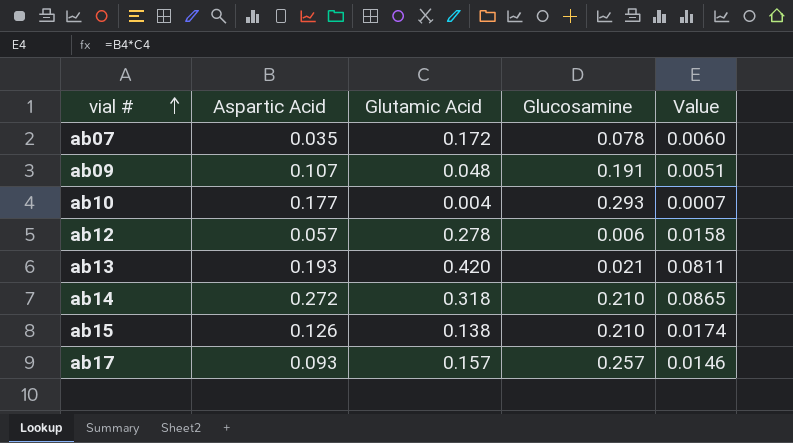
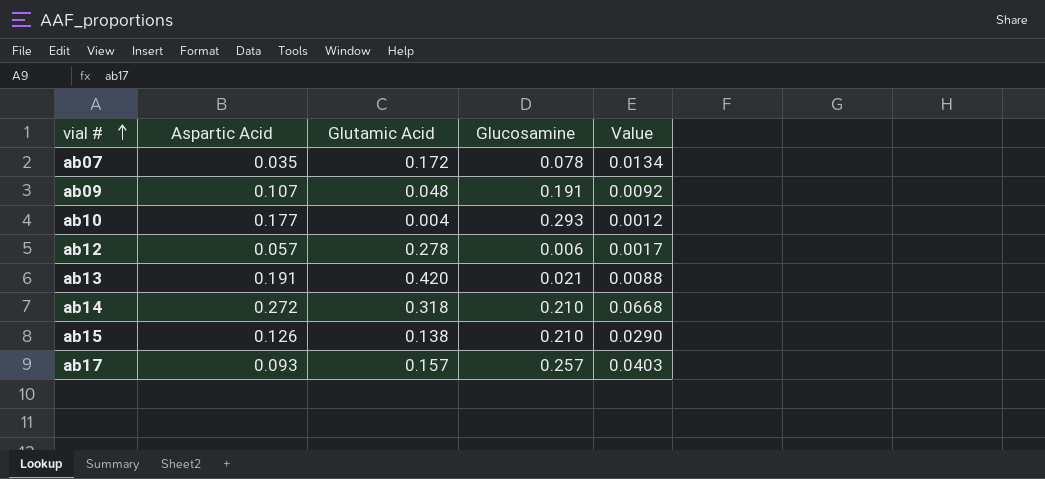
column Value | formula: [Aspartic Acid] * [Glutamic Acid] -> [Glutamic Acid] * [Glucosamine]
ab13 | Aspartic Acid: 0.193 -> 0.191

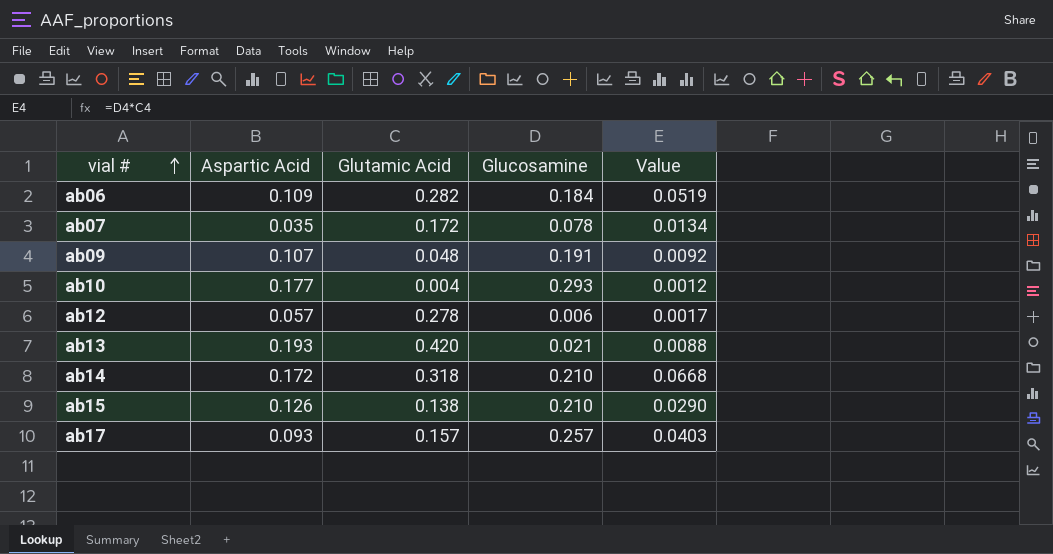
row ab06: none -> 0.109 | 0.282 | 0.184 | 0.0519
ab13 | Aspartic Acid: 0.191 -> 0.193
ab14 | Aspartic Acid: 0.272 -> 0.172

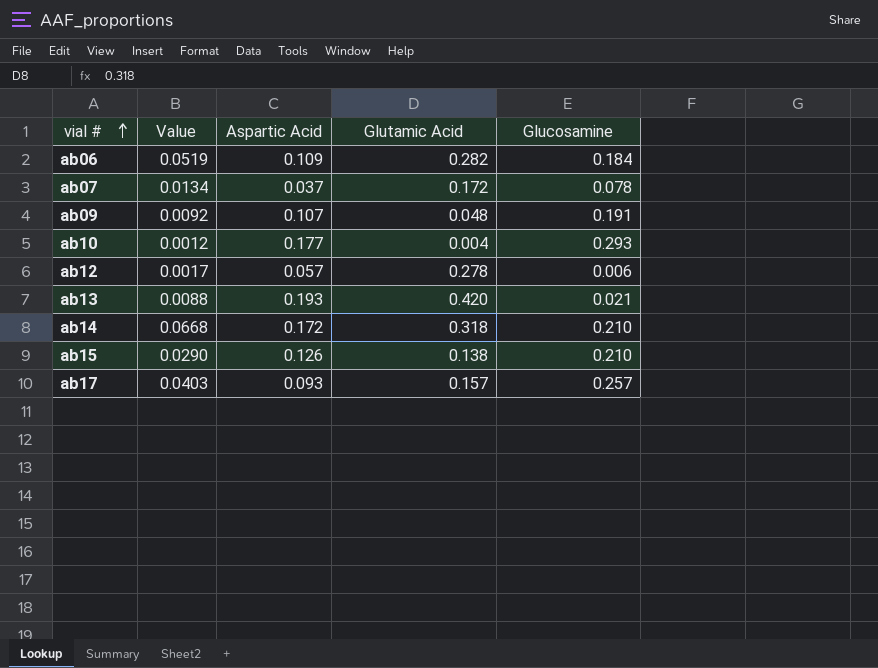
column Value | position: 5 -> 2
ab07 | Aspartic Acid: 0.035 -> 0.037

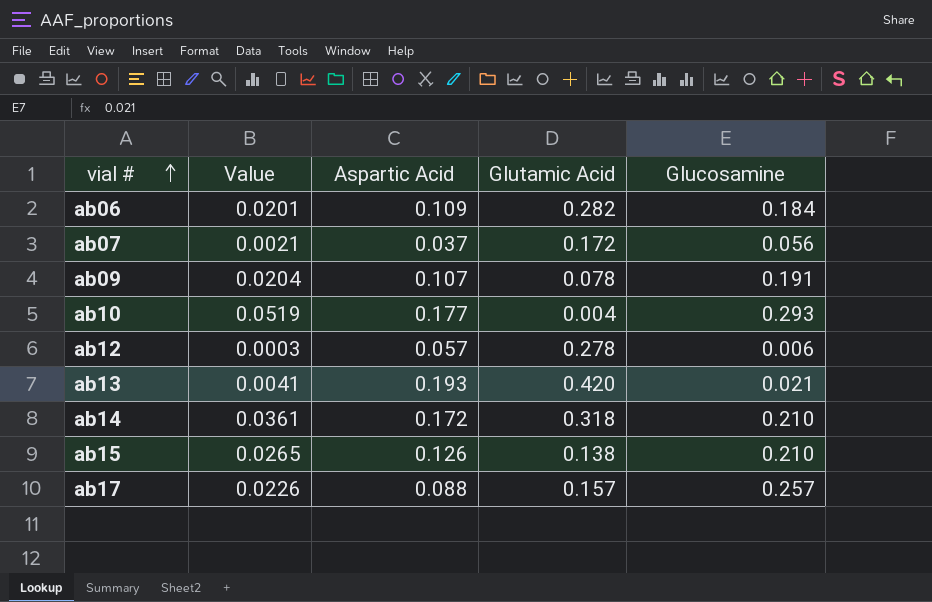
column Value | formula: [Glutamic Acid] * [Glucosamine] -> [Aspartic Acid] * [Glucosamine]
ab07 | Glucosamine: 0.078 -> 0.056
ab09 | Glutamic Acid: 0.048 -> 0.078
ab17 | Aspartic Acid: 0.093 -> 0.088

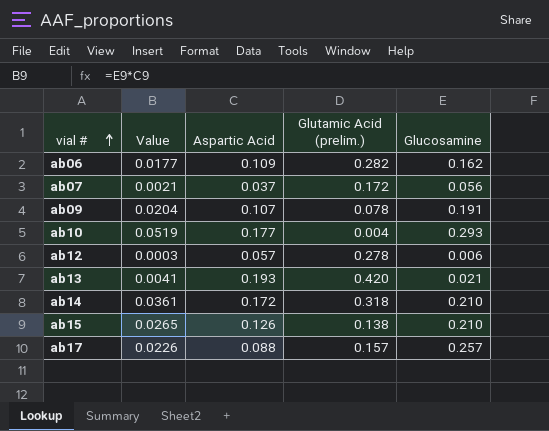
column name: Glutamic Acid -> Glutamic Acid (prelim.)
ab06 | Value: 0.0201 -> 0.0177
ab06 | Glucosamine: 0.184 -> 0.162

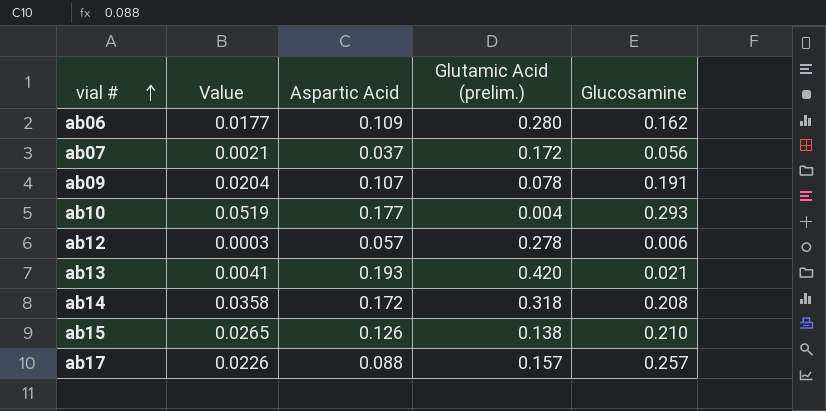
ab06 | Glutamic Acid (prelim.): 0.282 -> 0.280
ab14 | Value: 0.0361 -> 0.0358
ab14 | Glucosamine: 0.210 -> 0.208

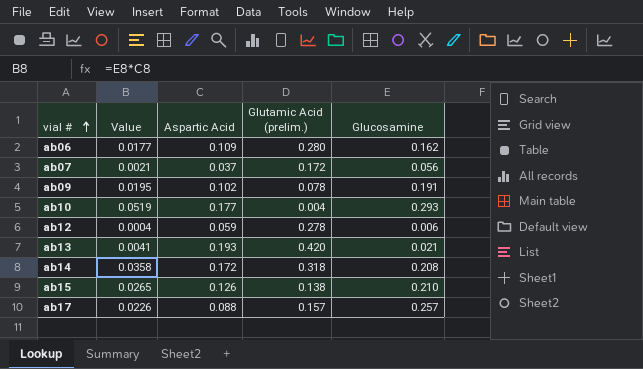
ab09 | Value: 0.0204 -> 0.0195
ab09 | Aspartic Acid: 0.107 -> 0.102
ab12 | Value: 0.0003 -> 0.0004
ab12 | Aspartic Acid: 0.057 -> 0.059

